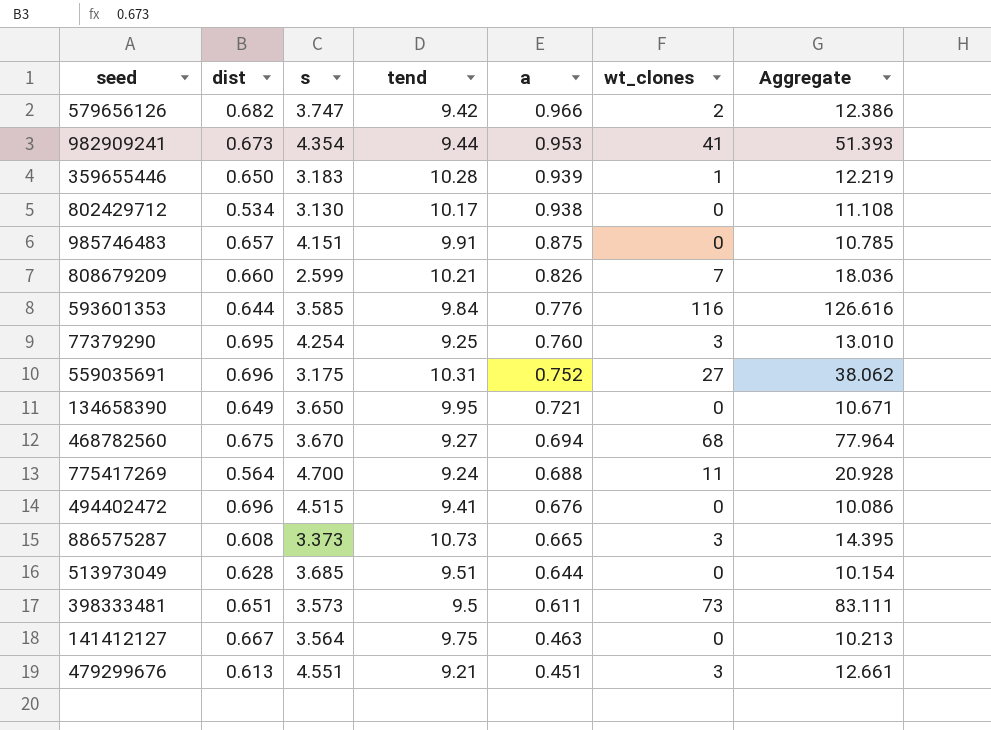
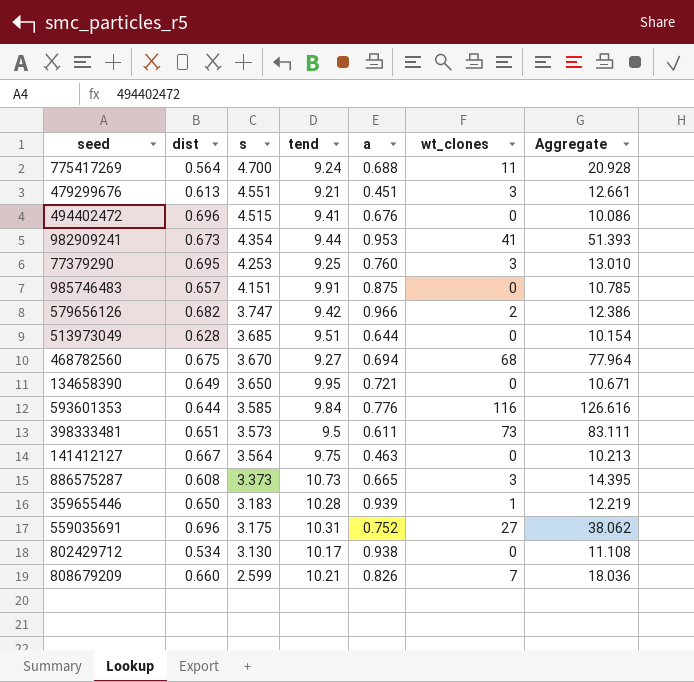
row order: a descending -> s descending
77379290 | s: 4.254 -> 4.253

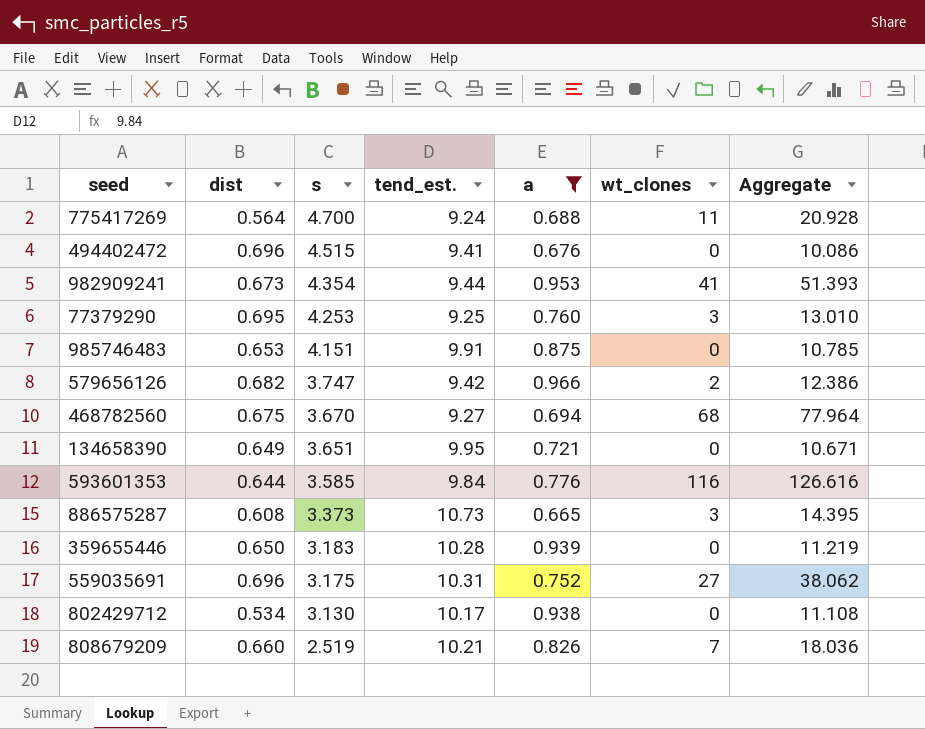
filter: none -> a >= 0.665
column name: tend -> tend_est.
985746483 | dist: 0.657 -> 0.653
134658390 | s: 3.650 -> 3.651
359655446 | wt_clones: 1 -> 0
359655446 | Aggregate: 12.219 -> 11.219
808679209 | s: 2.599 -> 2.519

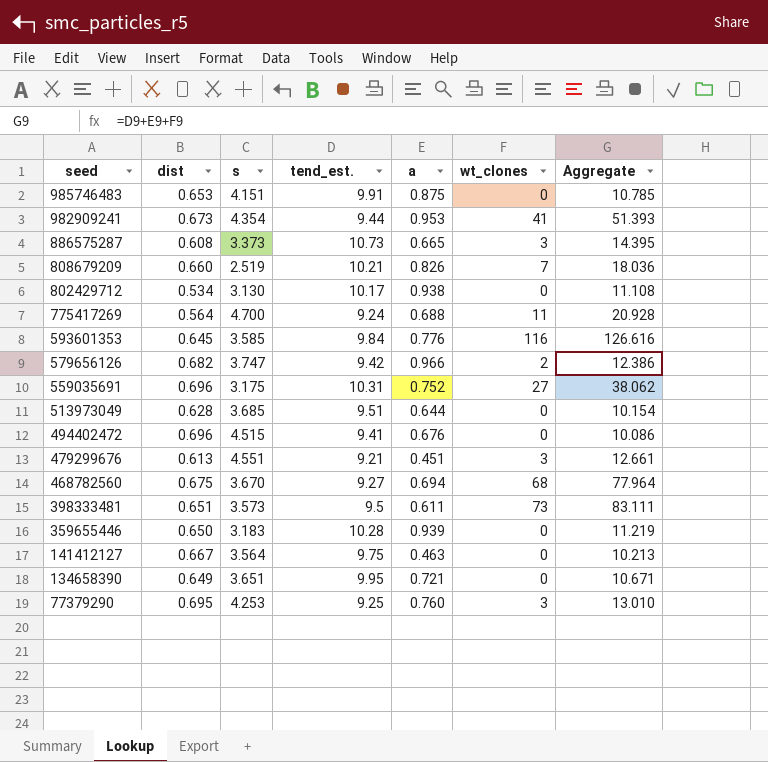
filter: a >= 0.665 -> none
row order: s descending -> seed descending
593601353 | dist: 0.644 -> 0.645

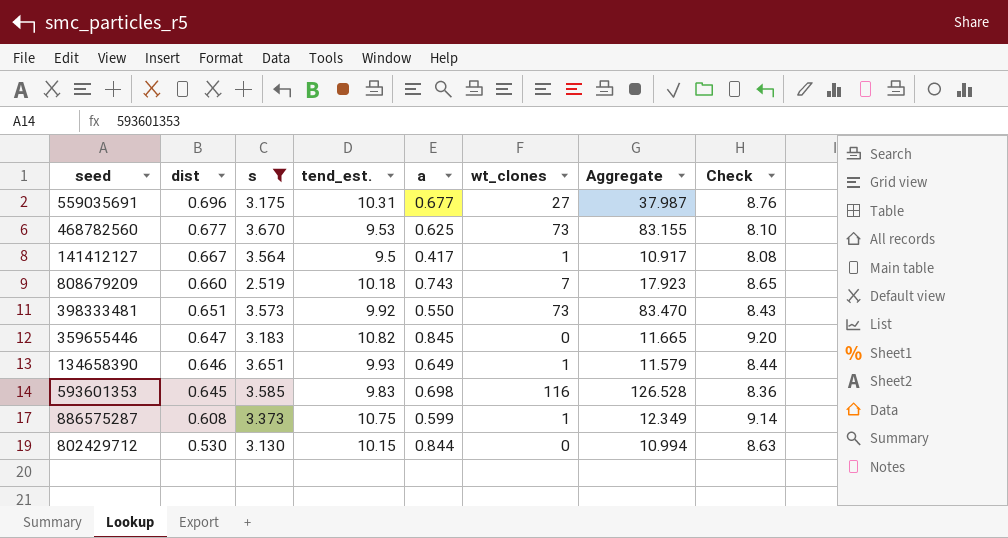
filter: none -> s <= 3.670
row order: seed descending -> dist descending
column Check | formula: none -> [tend_est.] * 0.85
559035691 | a: 0.752 -> 0.677
559035691 | Aggregate: 38.062 -> 37.987
468782560 | dist: 0.675 -> 0.677
468782560 | tend_est.: 9.27 -> 9.53
468782560 | a: 0.694 -> 0.625
468782560 | wt_clones: 68 -> 73
468782560 | Aggregate: 77.964 -> 83.155
141412127 | tend_est.: 9.75 -> 9.5
141412127 | a: 0.463 -> 0.417
141412127 | wt_clones: 0 -> 1
141412127 | Aggregate: 10.213 -> 10.917
808679209 | tend_est.: 10.21 -> 10.18
808679209 | a: 0.826 -> 0.743
808679209 | Aggregate: 18.036 -> 17.923
398333481 | tend_est.: 9.5 -> 9.92
398333481 | a: 0.611 -> 0.550
398333481 | Aggregate: 83.111 -> 83.470
359655446 | dist: 0.650 -> 0.647
359655446 | tend_est.: 10.28 -> 10.82
359655446 | a: 0.939 -> 0.845
359655446 | Aggregate: 11.219 -> 11.665
134658390 | dist: 0.649 -> 0.646
134658390 | tend_est.: 9.95 -> 9.93
134658390 | a: 0.721 -> 0.649
134658390 | wt_clones: 0 -> 1
134658390 | Aggregate: 10.671 -> 11.579
593601353 | tend_est.: 9.84 -> 9.83
593601353 | a: 0.776 -> 0.698
593601353 | Aggregate: 126.616 -> 126.528
886575287 | tend_est.: 10.73 -> 10.75
886575287 | a: 0.665 -> 0.599
886575287 | wt_clones: 3 -> 1
886575287 | Aggregate: 14.395 -> 12.349
802429712 | dist: 0.534 -> 0.530
802429712 | tend_est.: 10.17 -> 10.15
802429712 | a: 0.938 -> 0.844
802429712 | Aggregate: 11.108 -> 10.994

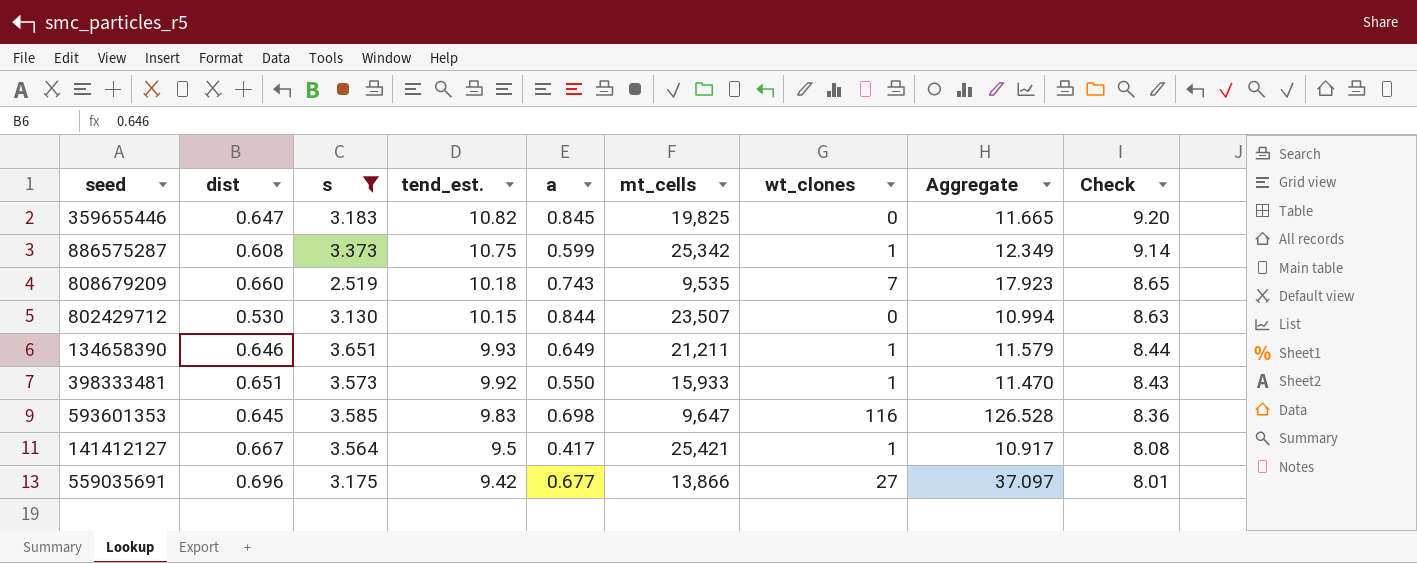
row order: dist descending -> tend_est. descending
column mt_cells | position: none -> 6
row 468782560: 0.677 | 3.670 | 9.53 | 0.625 | 73 | 83.155 | 8.10 -> none
398333481 | wt_clones: 73 -> 1
398333481 | Aggregate: 83.470 -> 11.470
559035691 | tend_est.: 10.31 -> 9.42
559035691 | Aggregate: 37.987 -> 37.097
559035691 | Check: 8.76 -> 8.01

